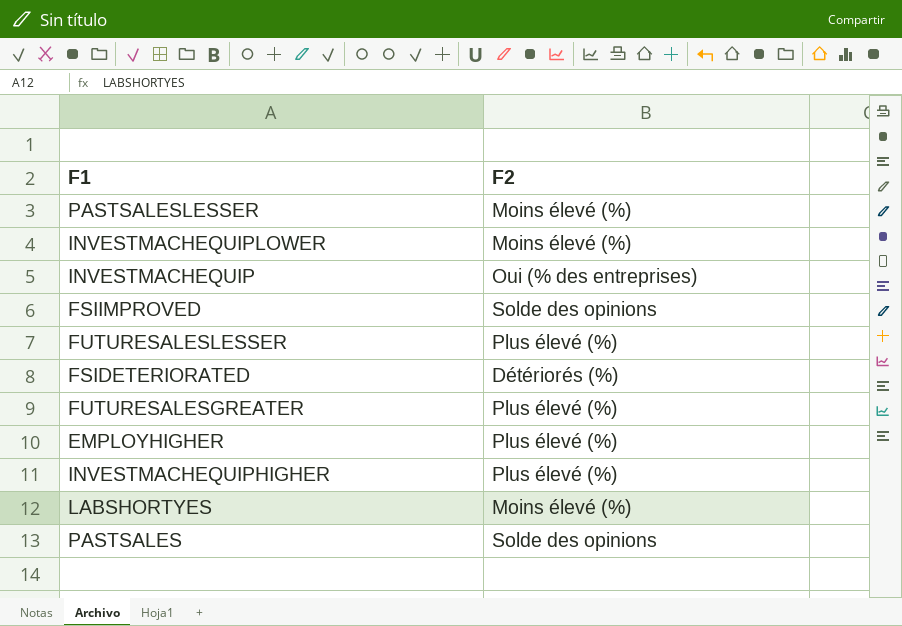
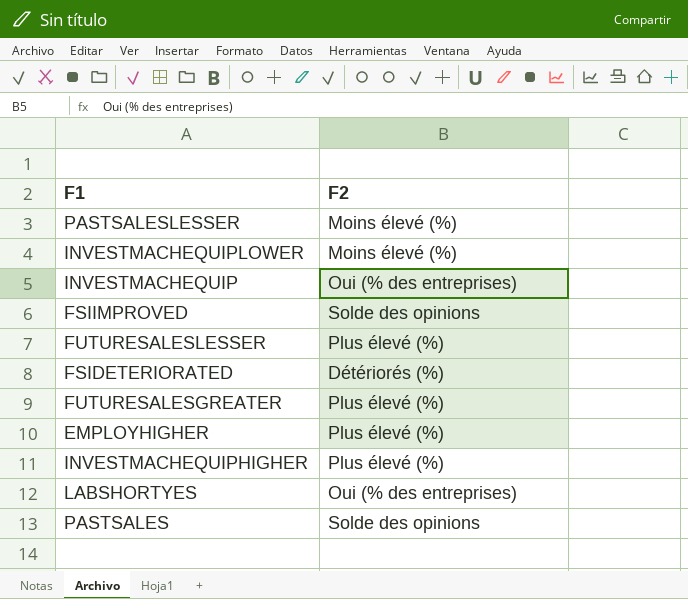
LABSHORTYES | F2: Moins élevé (%) -> Oui (% des entreprises)

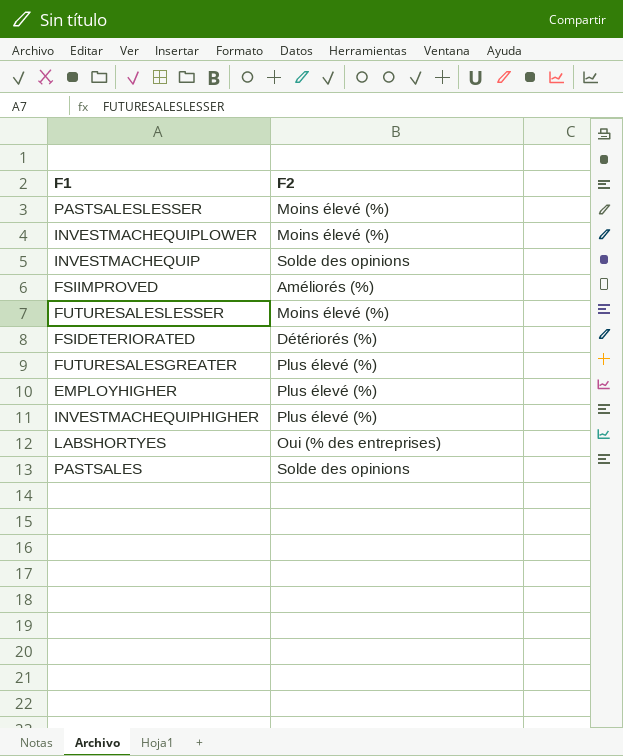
INVESTMACHEQUIP | F2: Oui (% des entreprises) -> Solde des opinions
FSIIMPROVED | F2: Solde des opinions -> Améliorés (%)
FUTURESALESLESSER | F2: Plus élevé (%) -> Moins élevé (%)

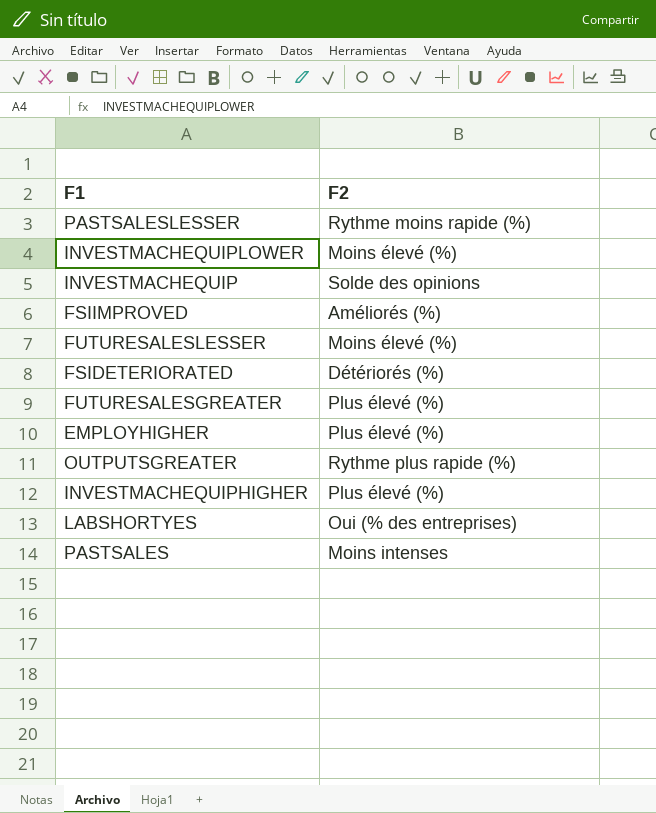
PASTSALESLESSER | F2: Moins élevé (%) -> Rythme moins rapide (%)
row OUTPUTSGREATER: none -> Rythme plus rapide (%)
PASTSALES | F2: Solde des opinions -> Moins intenses

